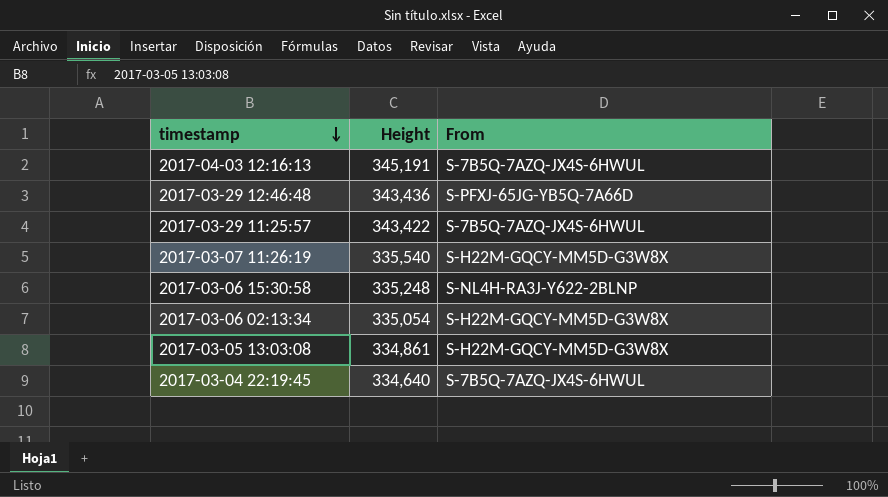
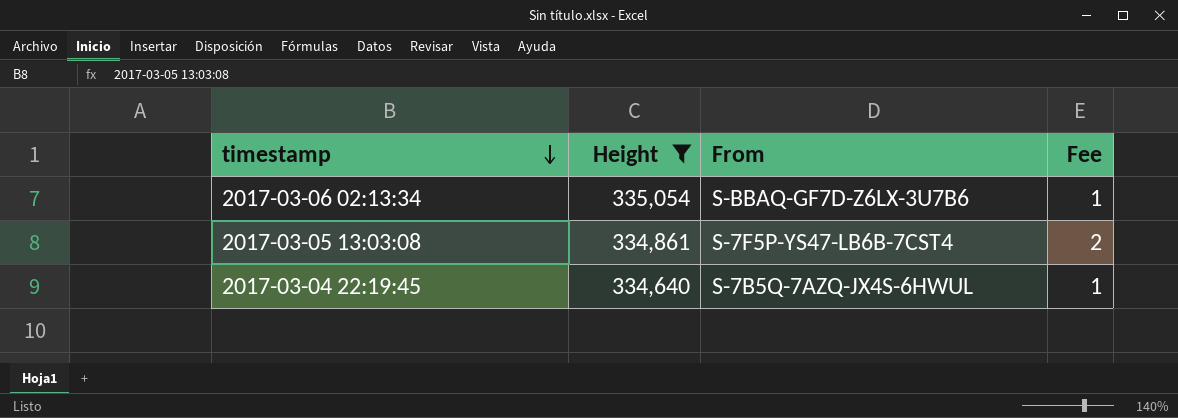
filter: none -> Height <= 335,054
column Fee | position: none -> 4
2017-03-06 02:13:34 | From: S-H22M-GQCY-MM5D-G3W8X -> S-BBAQ-GF7D-Z6LX-3U7B6
2017-03-05 13:03:08 | From: S-H22M-GQCY-MM5D-G3W8X -> S-7F5P-YS47-LB6B-7CST4

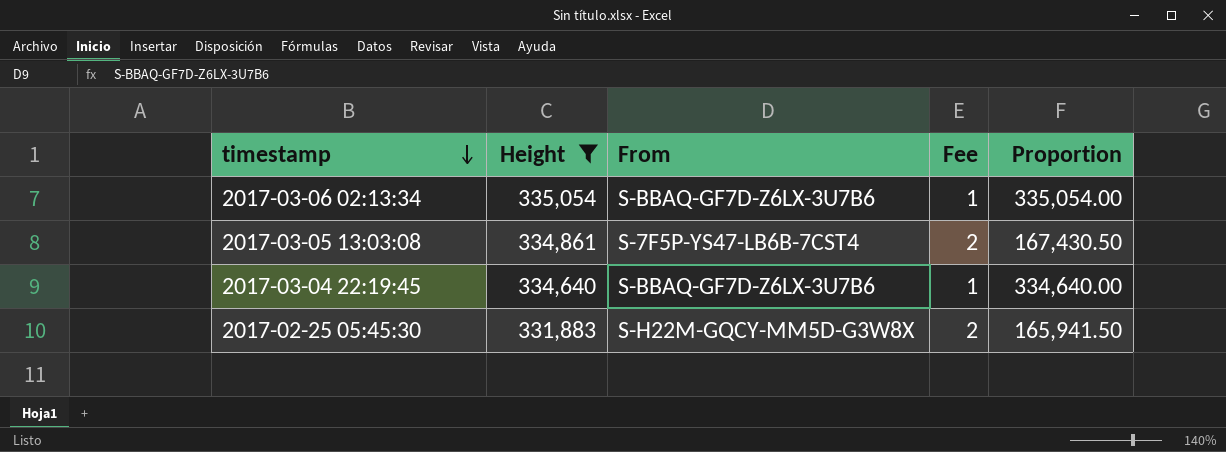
column Proportion | formula: none -> [Height] / [Fee]
2017-03-04 22:19:45 | From: S-7B5Q-7AZQ-JX4S-6HWUL -> S-BBAQ-GF7D-Z6LX-3U7B6
row 2017-02-25 05:45:30: none -> 331,883 | S-H22M-GQCY-MM5D-G3W8X | 2 | 165,941.50

